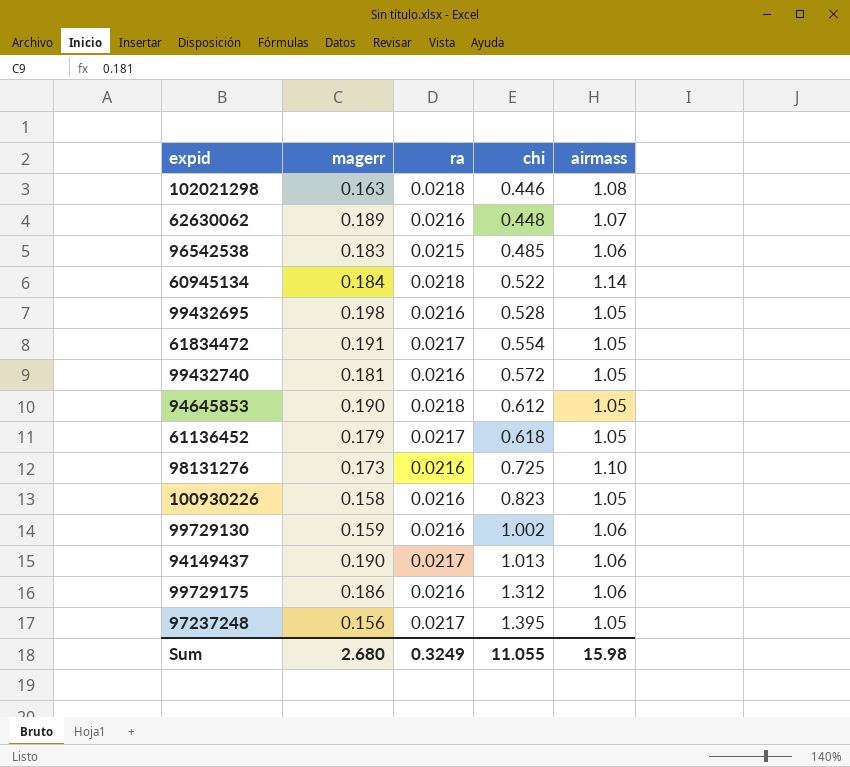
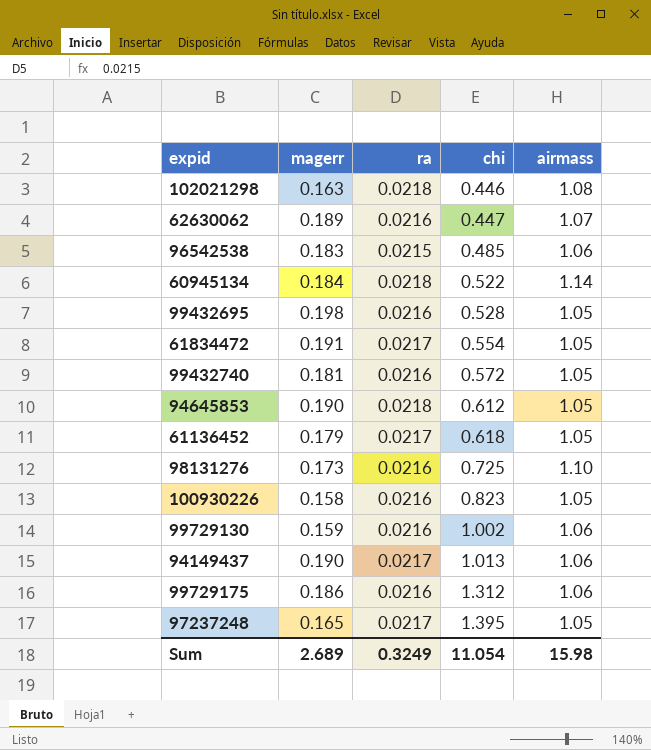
62630062 | chi: 0.448 -> 0.447
97237248 | magerr: 0.156 -> 0.165
Sum | magerr: 2.680 -> 2.689
Sum | chi: 11.055 -> 11.054

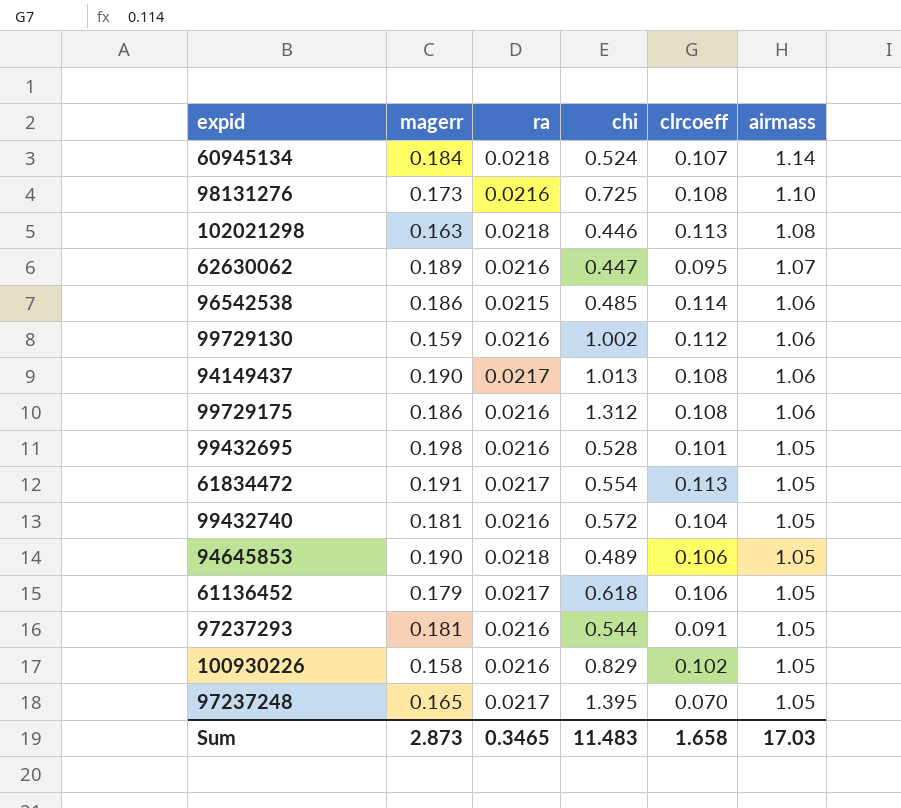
row order: chi ascending -> airmass descending
column clrcoeff | position: none -> 5
60945134 | chi: 0.522 -> 0.524
96542538 | magerr: 0.183 -> 0.186
94645853 | chi: 0.612 -> 0.489
row 97237293: none -> 0.181 | 0.0216 | 0.544 | 0.091 | 1.05
100930226 | chi: 0.823 -> 0.829
Sum | magerr: 2.689 -> 2.873
Sum | ra: 0.3249 -> 0.3465
Sum | chi: 11.054 -> 11.483
Sum | airmass: 15.98 -> 17.03

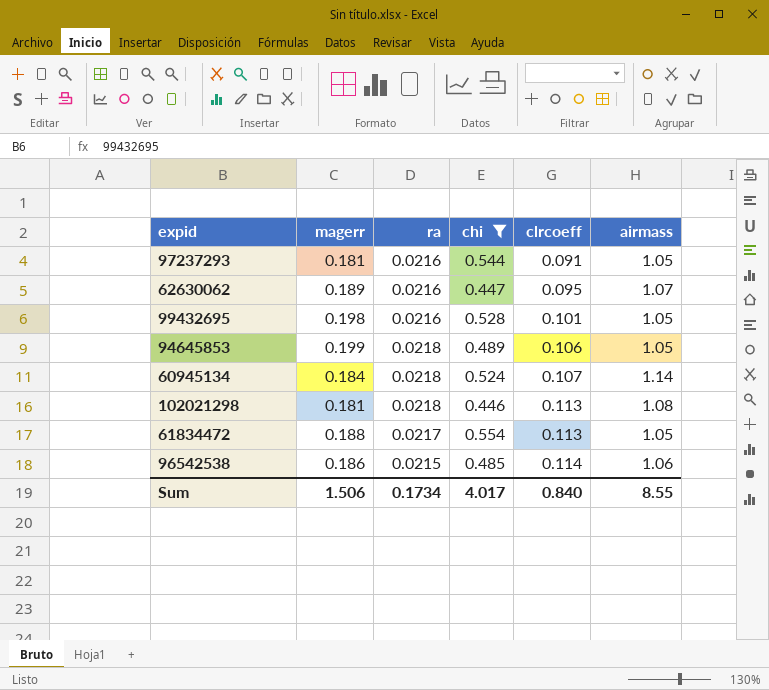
filter: none -> chi <= 0.554
row order: airmass descending -> clrcoeff ascending
94645853 | magerr: 0.190 -> 0.199
102021298 | magerr: 0.163 -> 0.181
61834472 | magerr: 0.191 -> 0.188
Sum | magerr: 2.873 -> 1.506
Sum | ra: 0.3465 -> 0.1734
Sum | chi: 11.483 -> 4.017
Sum | clrcoeff: 1.658 -> 0.840
Sum | airmass: 17.03 -> 8.55

